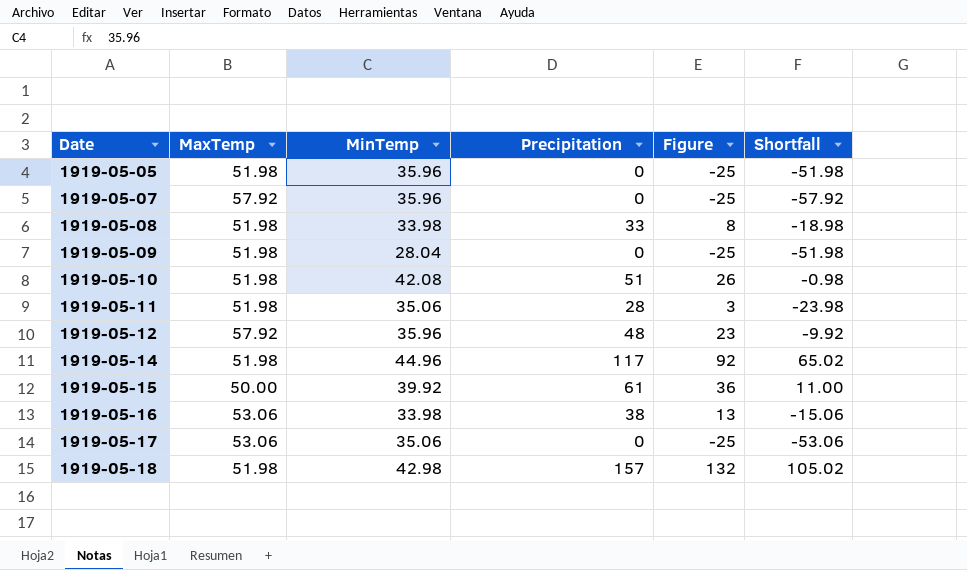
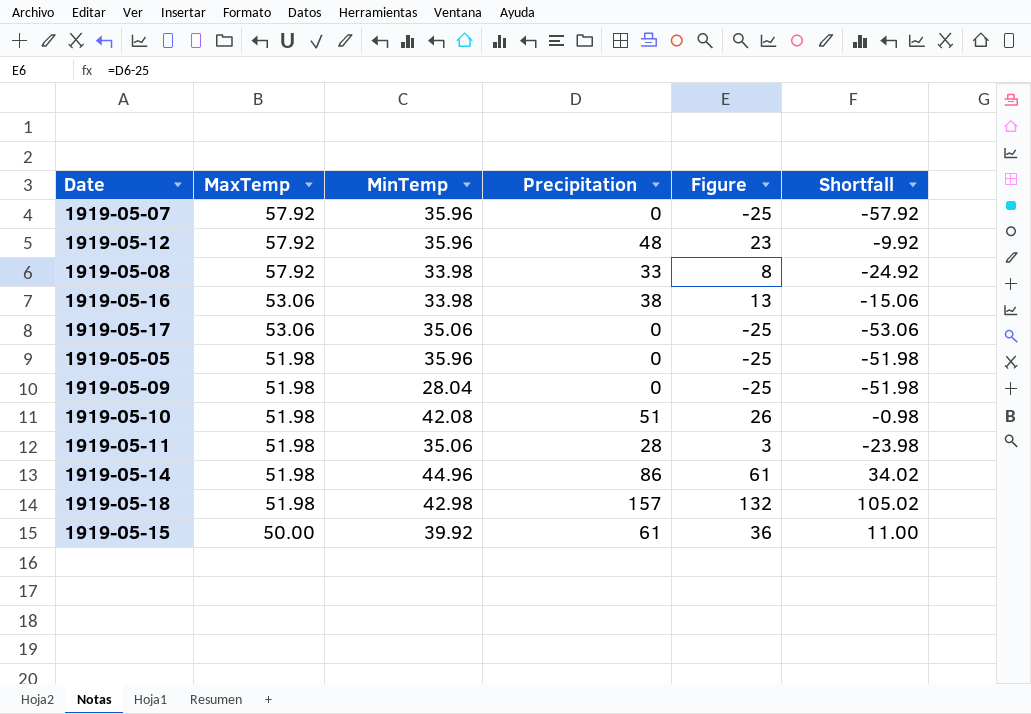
row order: Date ascending -> MaxTemp descending
1919-05-08 | MaxTemp: 51.98 -> 57.92
1919-05-08 | Shortfall: -18.98 -> -24.92
1919-05-14 | Precipitation: 117 -> 86
1919-05-14 | Figure: 92 -> 61
1919-05-14 | Shortfall: 65.02 -> 34.02

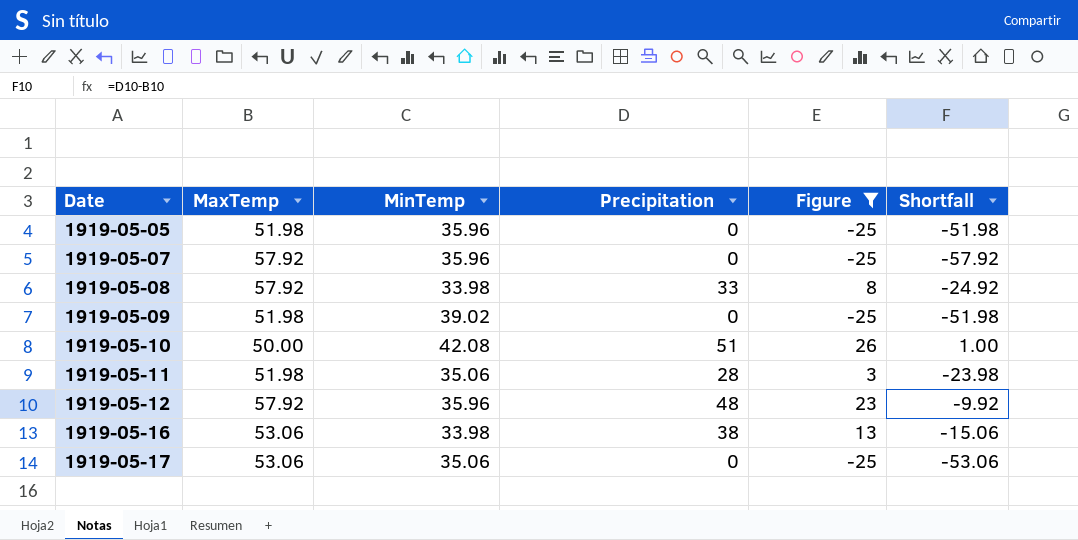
filter: none -> Figure <= 26
row order: MaxTemp descending -> Date ascending
1919-05-09 | MinTemp: 28.04 -> 39.02
1919-05-10 | MaxTemp: 51.98 -> 50.00
1919-05-10 | Shortfall: -0.98 -> 1.00

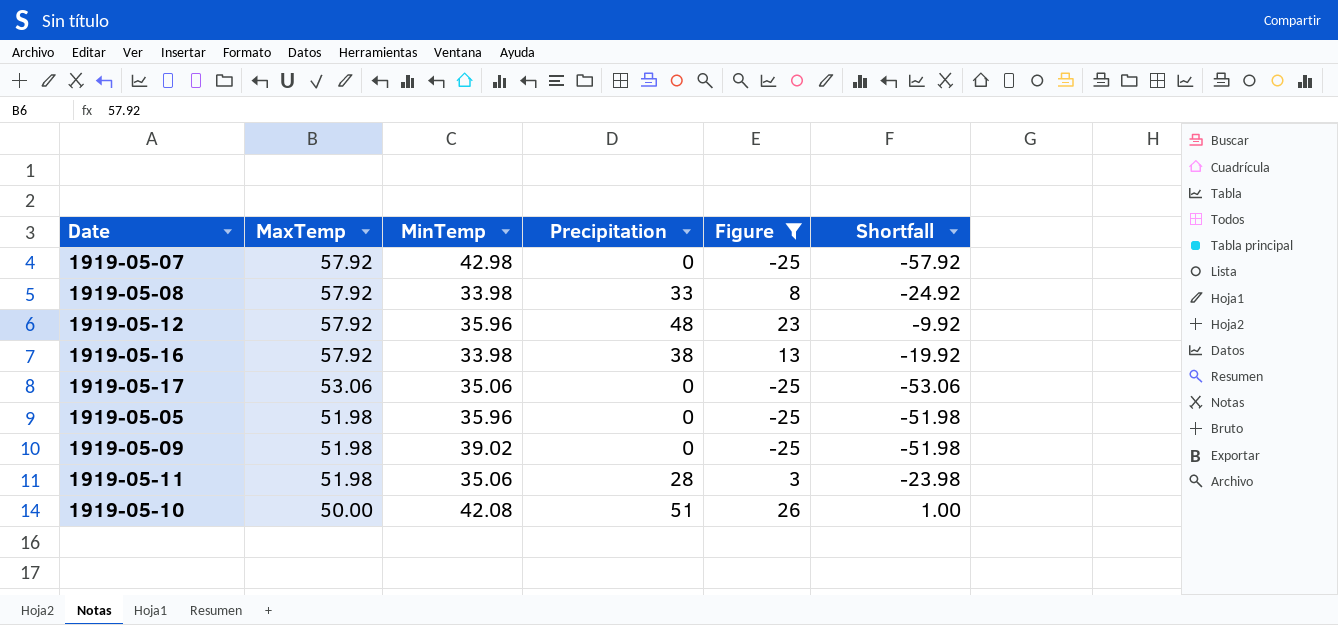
row order: Date ascending -> MaxTemp descending
1919-05-07 | MinTemp: 35.96 -> 42.98
1919-05-16 | MaxTemp: 53.06 -> 57.92
1919-05-16 | Shortfall: -15.06 -> -19.92

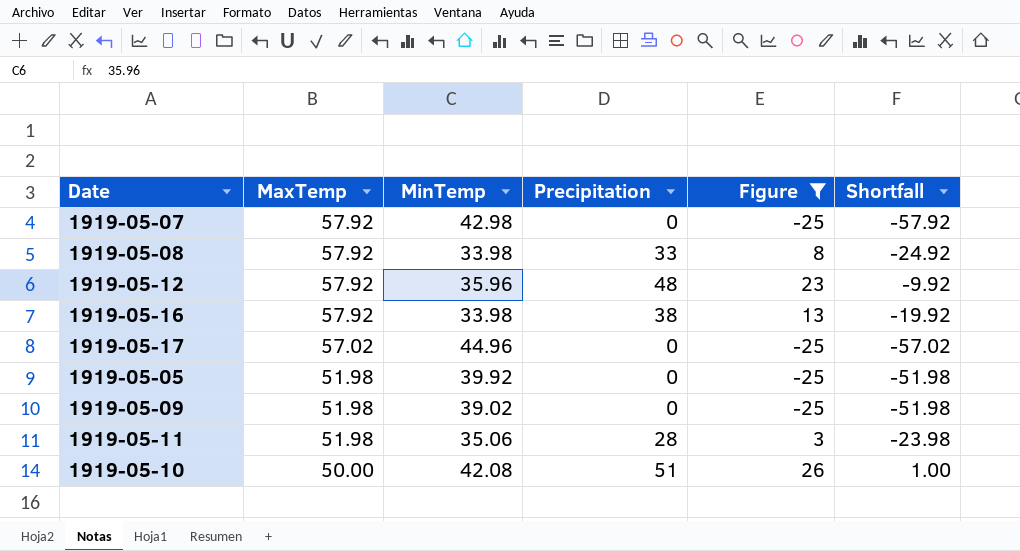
1919-05-17 | MaxTemp: 53.06 -> 57.02
1919-05-17 | MinTemp: 35.06 -> 44.96
1919-05-17 | Shortfall: -53.06 -> -57.02
1919-05-05 | MinTemp: 35.96 -> 39.92

